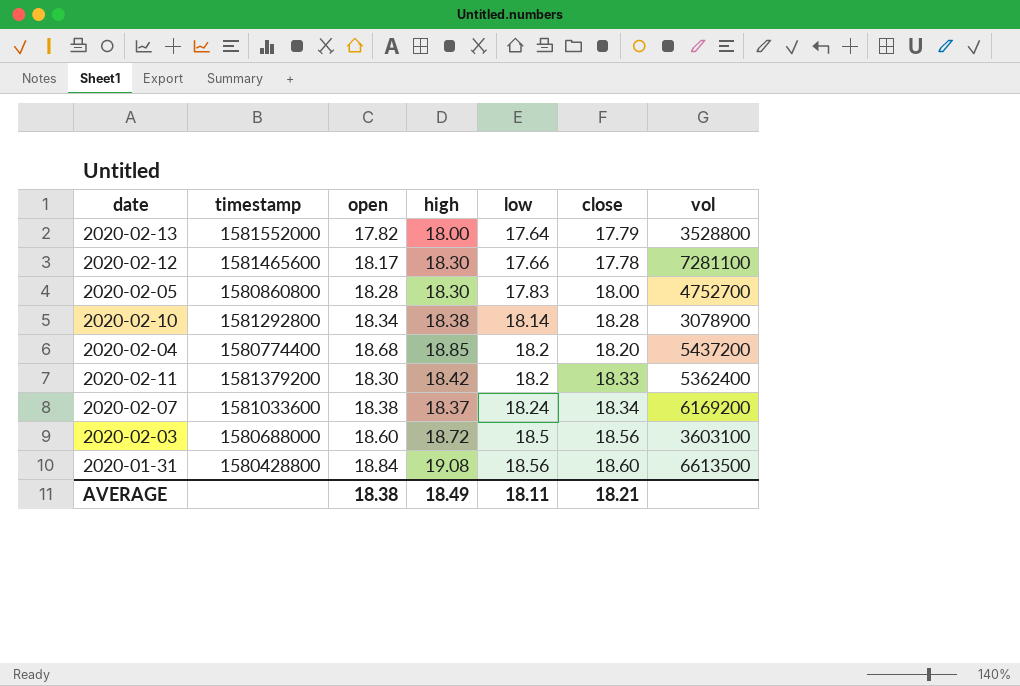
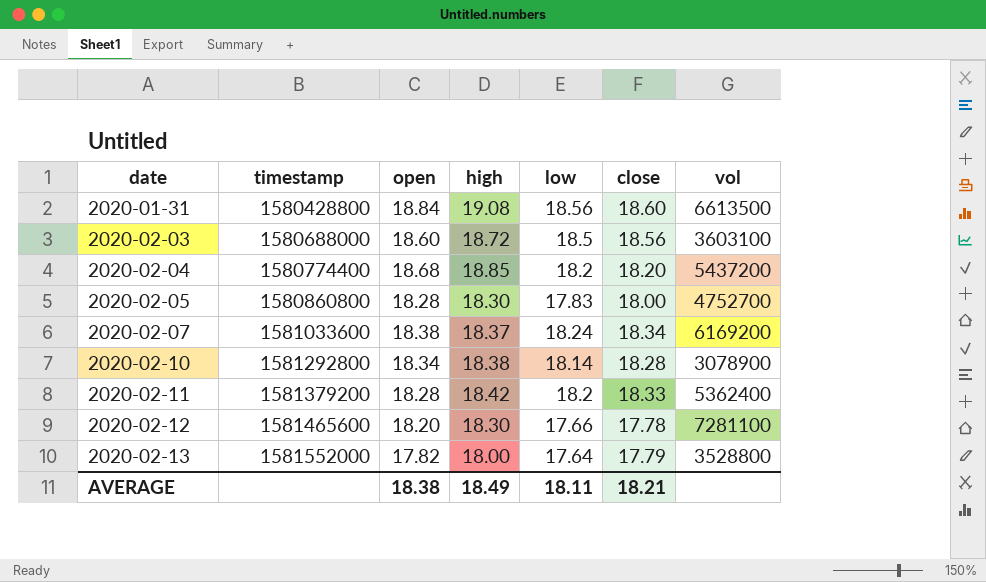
row order: low ascending -> date ascending
2020-02-11 | open: 18.30 -> 18.28
2020-02-12 | open: 18.17 -> 18.20

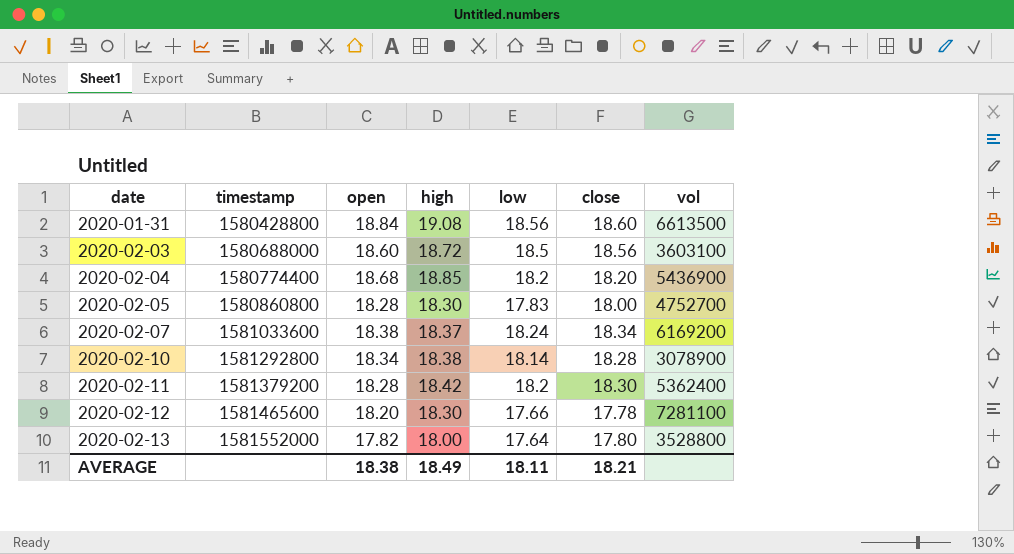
2020-02-04 | vol: 5437200 -> 5436900
2020-02-11 | close: 18.33 -> 18.30
2020-02-13 | close: 17.79 -> 17.80

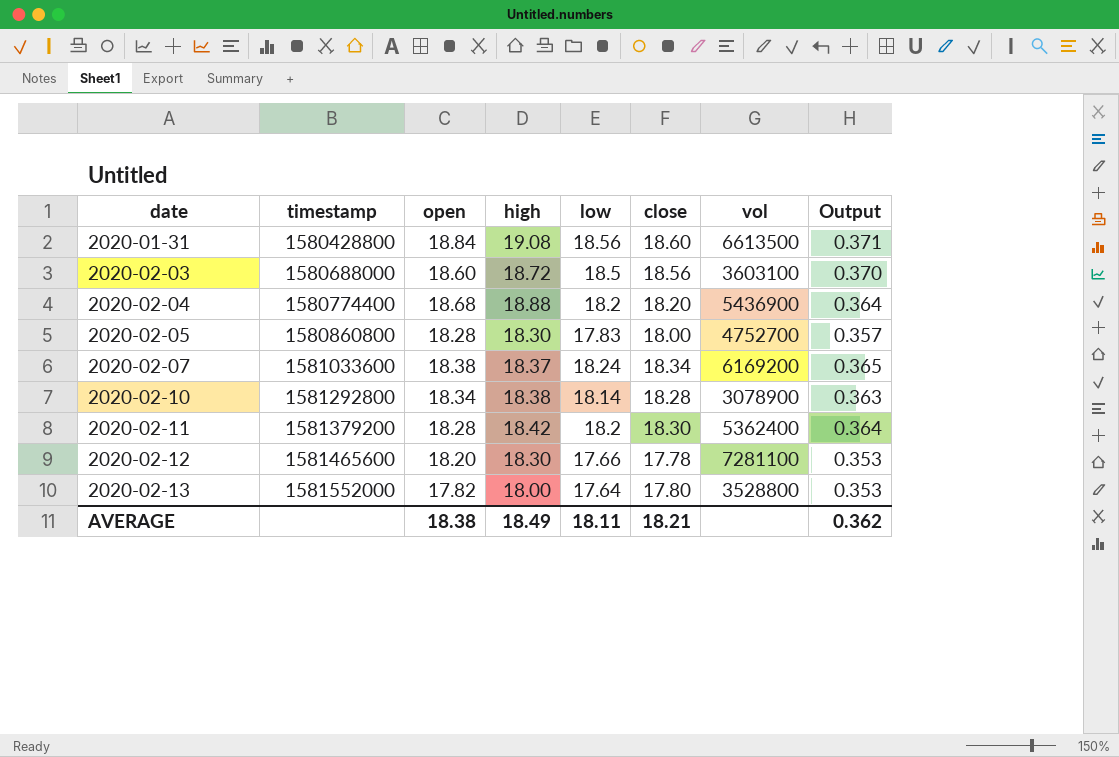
column Output | formula: none -> [low] * 0.02
2020-02-04 | high: 18.85 -> 18.88

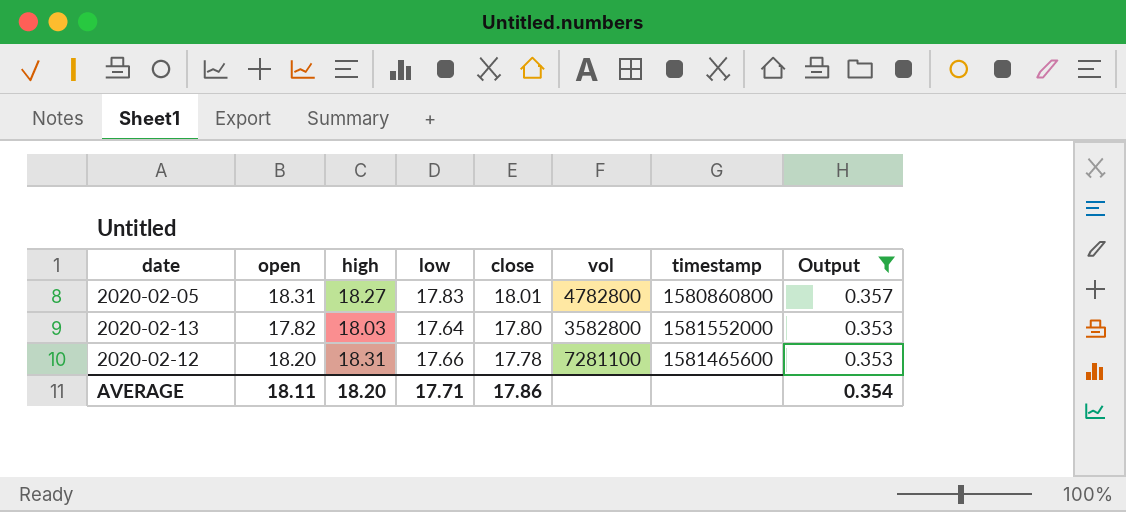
filter: none -> Output <= 0.357
row order: date ascending -> close descending
column timestamp | position: 2 -> 7
2020-02-05 | open: 18.28 -> 18.31
2020-02-05 | high: 18.30 -> 18.27
2020-02-05 | close: 18.00 -> 18.01
2020-02-05 | vol: 4752700 -> 4782800
2020-02-13 | high: 18.00 -> 18.03
2020-02-13 | vol: 3528800 -> 3582800
2020-02-12 | high: 18.30 -> 18.31
AVERAGE | open: 18.38 -> 18.11
AVERAGE | high: 18.49 -> 18.20
AVERAGE | low: 18.11 -> 17.71
AVERAGE | close: 18.21 -> 17.86
AVERAGE | Output: 0.362 -> 0.354

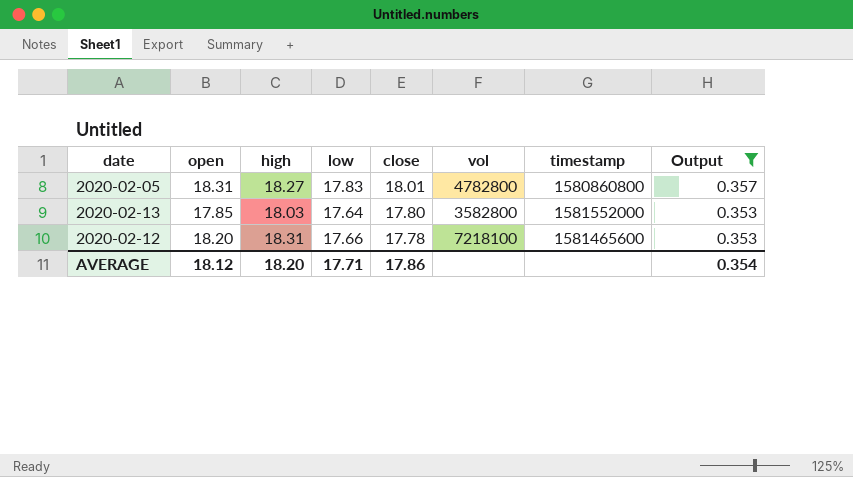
2020-02-13 | open: 17.82 -> 17.85
2020-02-12 | vol: 7281100 -> 7218100
AVERAGE | open: 18.11 -> 18.12

